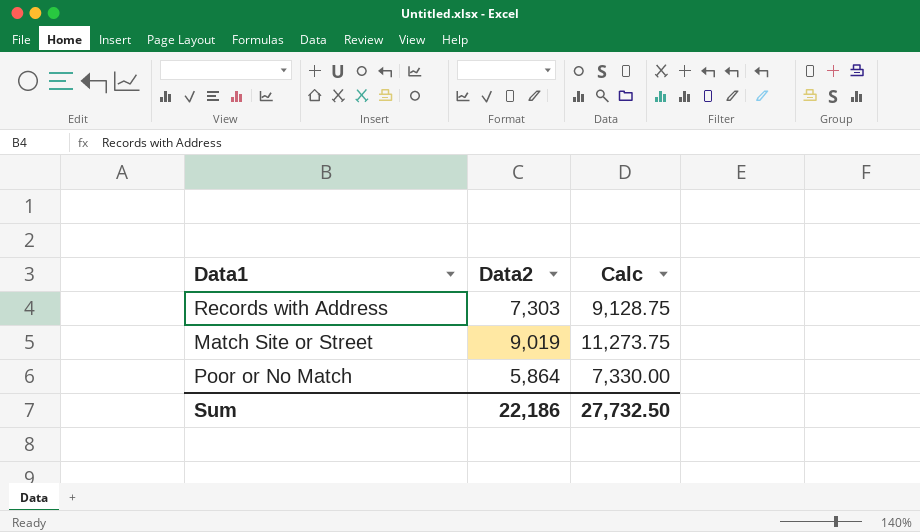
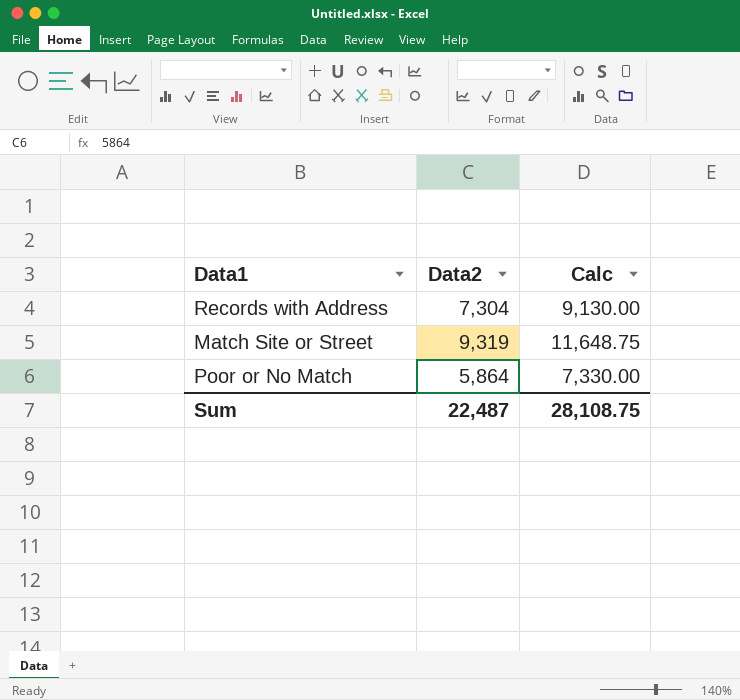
Records with Address | Data2: 7,303 -> 7,304
Records with Address | Calc: 9,128.75 -> 9,130.00
Match Site or Street | Data2: 9,019 -> 9,319
Match Site or Street | Calc: 11,273.75 -> 11,648.75
Sum | Data2: 22,186 -> 22,487
Sum | Calc: 27,732.50 -> 28,108.75

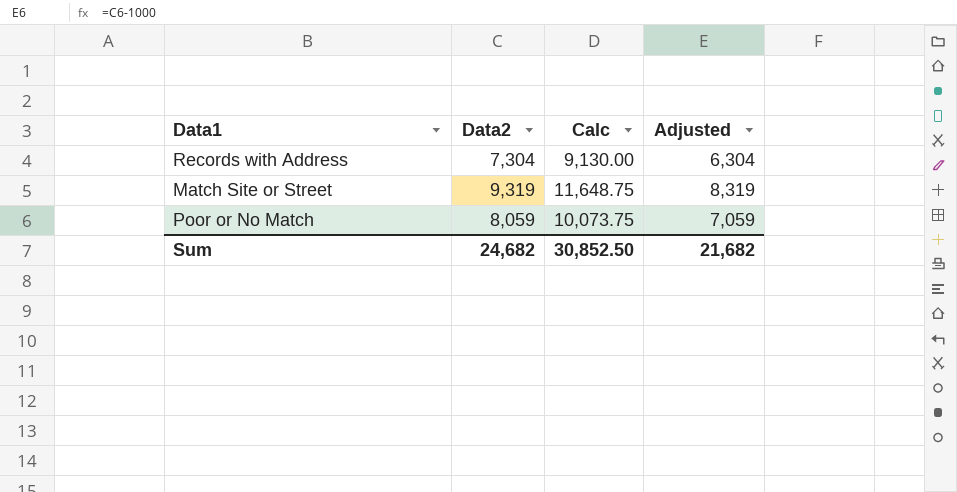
column Adjusted | formula: none -> [Data2] - 1000
Poor or No Match | Data2: 5,864 -> 8,059
Poor or No Match | Calc: 7,330.00 -> 10,073.75
Sum | Data2: 22,487 -> 24,682
Sum | Calc: 28,108.75 -> 30,852.50

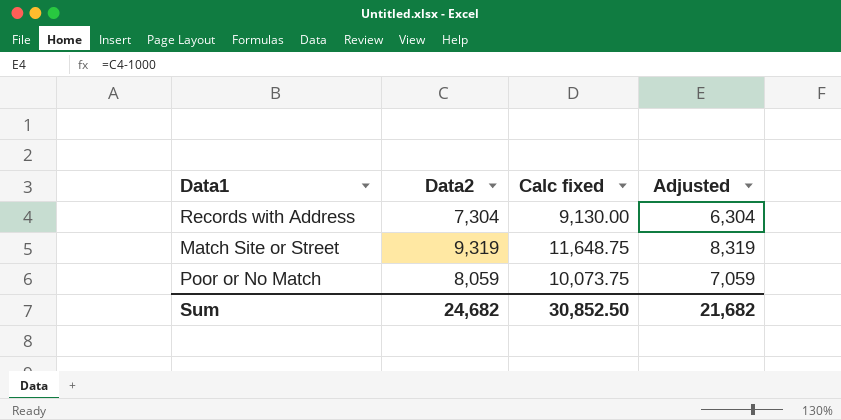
column name: Calc -> Calc fixed

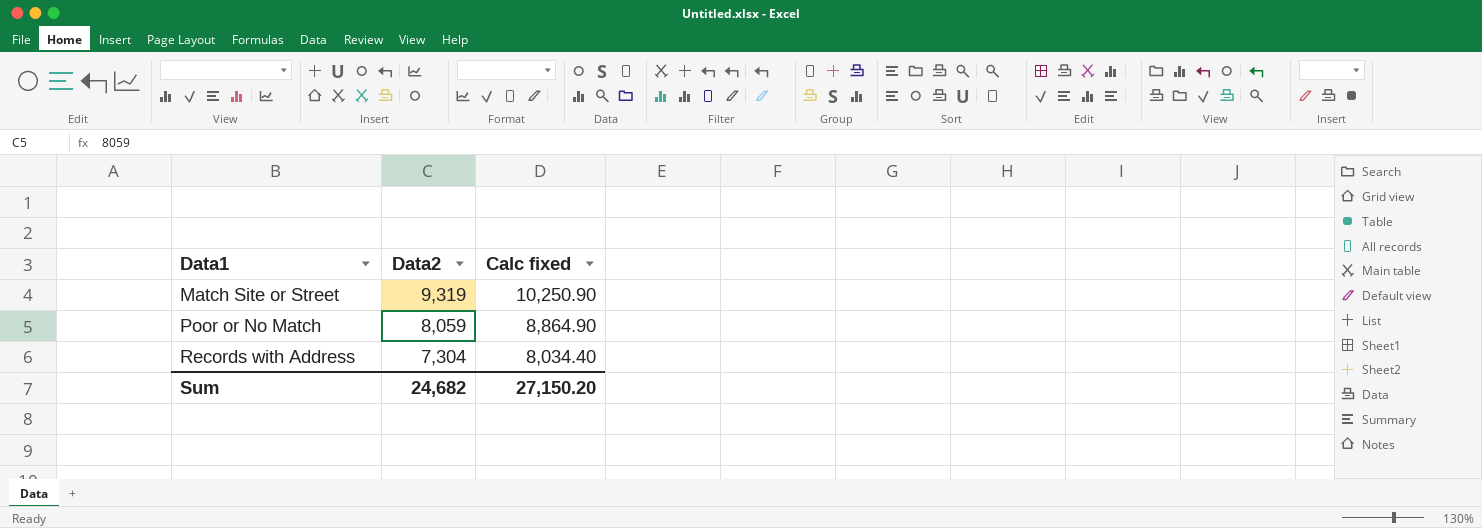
row order: none -> Data1 ascending
column Adjusted | formula: [Data2] - 1000 -> none
column Calc fixed | formula: [Data2] * 1.25 -> [Data2] * 1.1
Sum | Calc fixed: 30,852.50 -> 27,150.20

